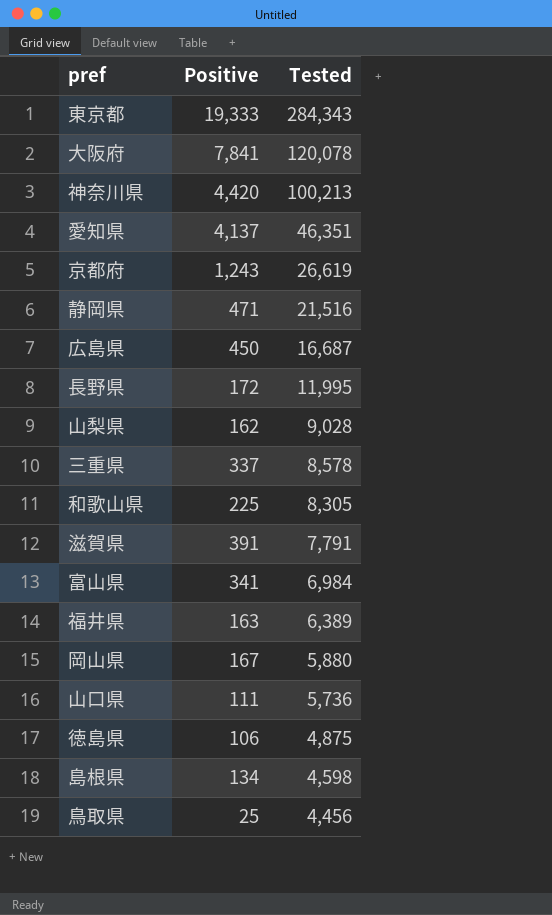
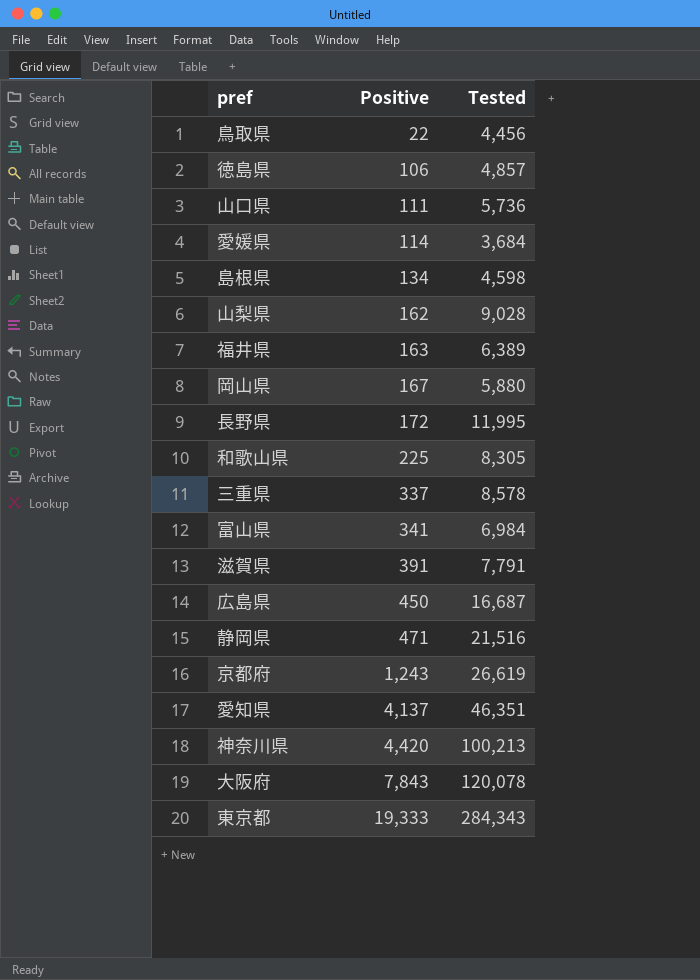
row order: Tested descending -> Positive ascending
鳥取県 | Positive: 25 -> 22
徳島県 | Tested: 4,875 -> 4,857
row 愛媛県: none -> 114 | 3,684
大阪府 | Positive: 7,841 -> 7,843

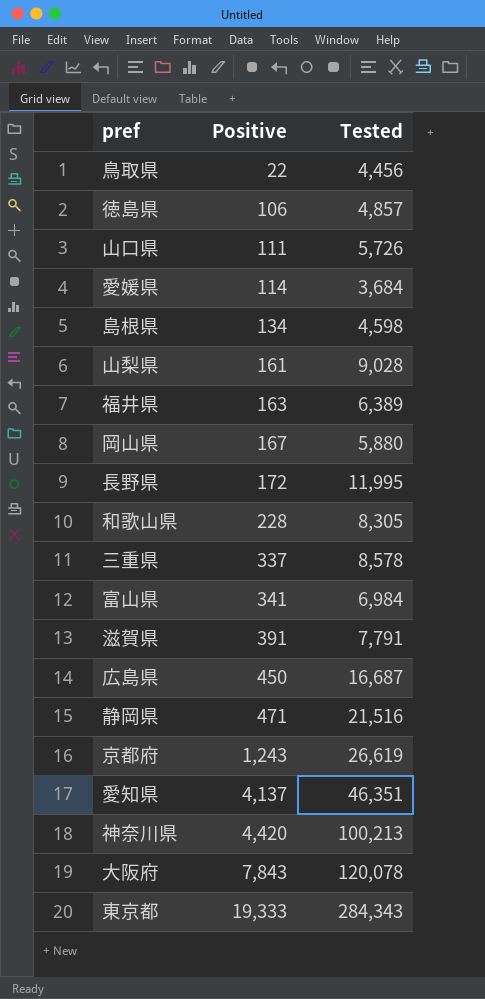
山口県 | Tested: 5,736 -> 5,726
山梨県 | Positive: 162 -> 161
和歌山県 | Positive: 225 -> 228

